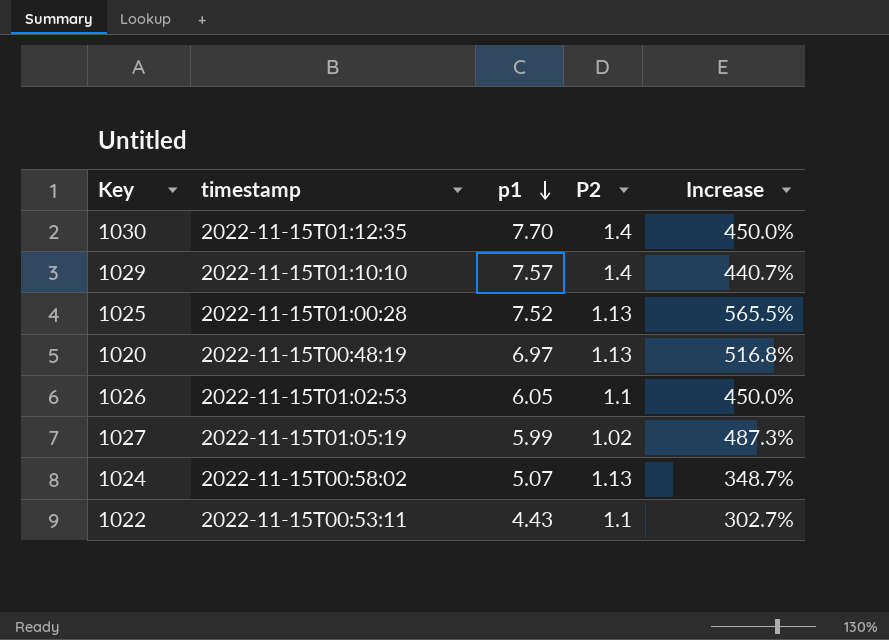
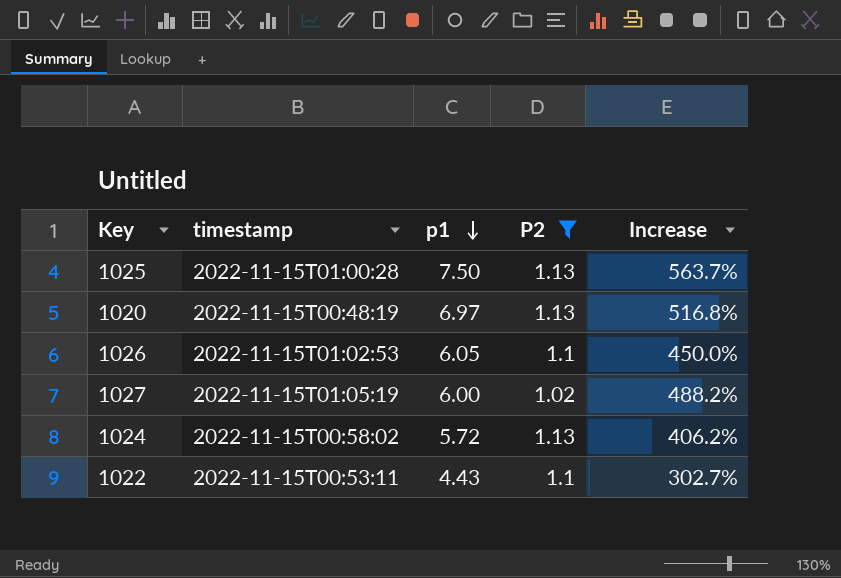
filter: none -> P2 != 1.4
1025 | p1: 7.52 -> 7.50
1025 | Increase: 565.5% -> 563.7%
1027 | p1: 5.99 -> 6.00
1027 | Increase: 487.3% -> 488.2%
1024 | p1: 5.07 -> 5.72
1024 | Increase: 348.7% -> 406.2%

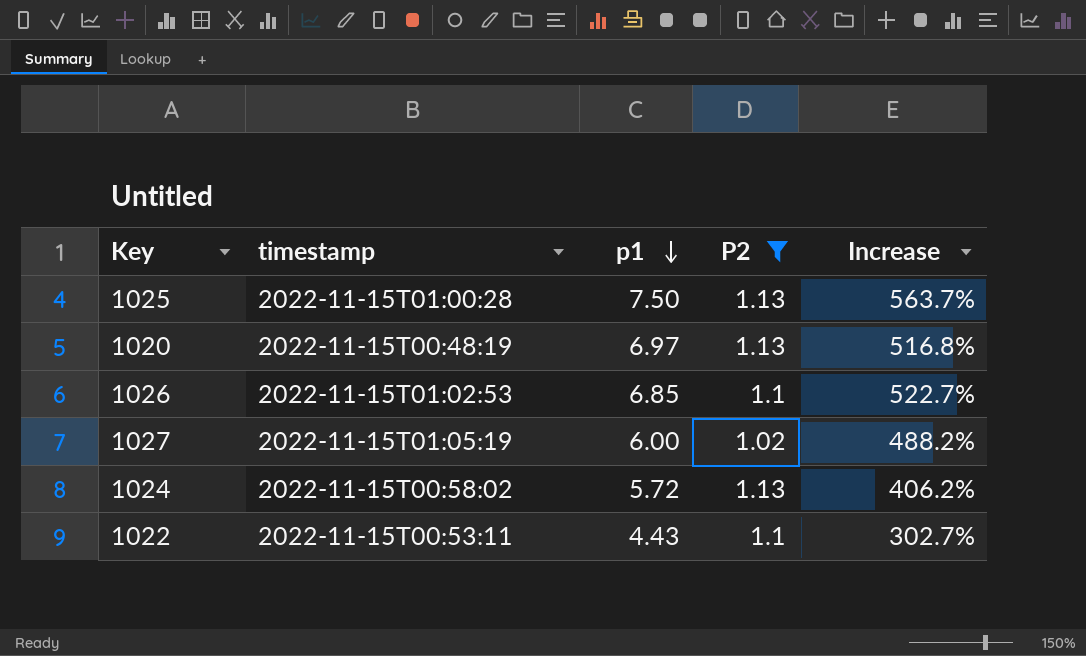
1026 | p1: 6.05 -> 6.85
1026 | Increase: 450.0% -> 522.7%

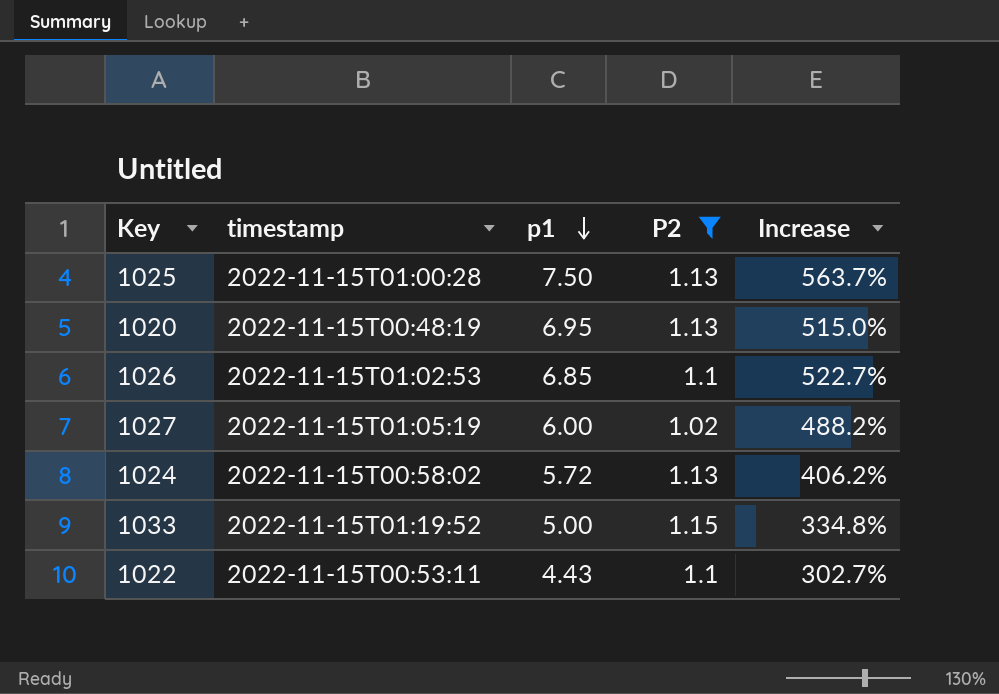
1020 | p1: 6.97 -> 6.95
1020 | Increase: 516.8% -> 515.0%
row 1033: none -> 2022-11-15T01:19:52 | 5.00 | 1.15 | 334.8%

